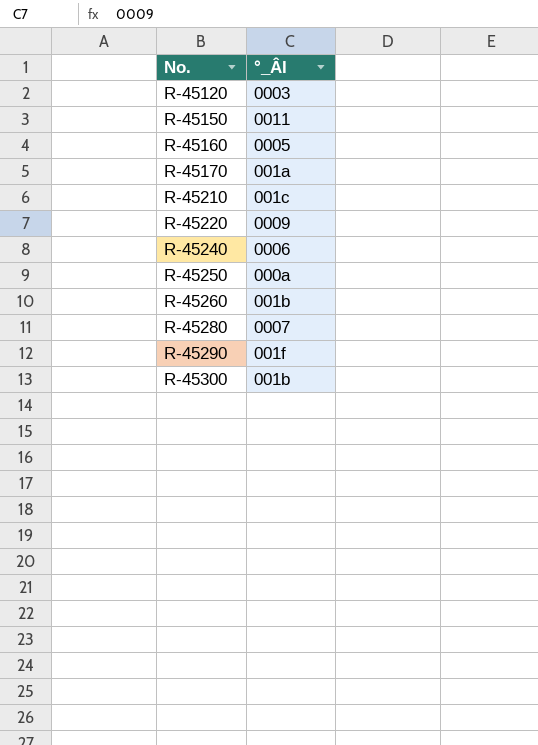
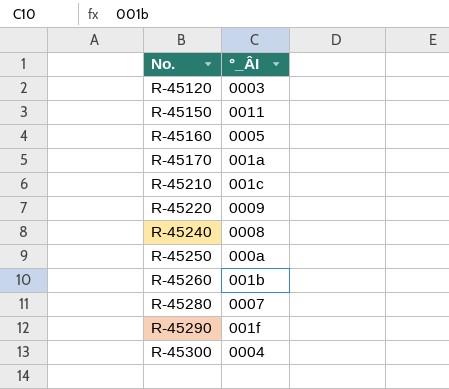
R-45240 | °_ÂI: 0006 -> 0008
R-45300 | °_ÂI: 001b -> 0004

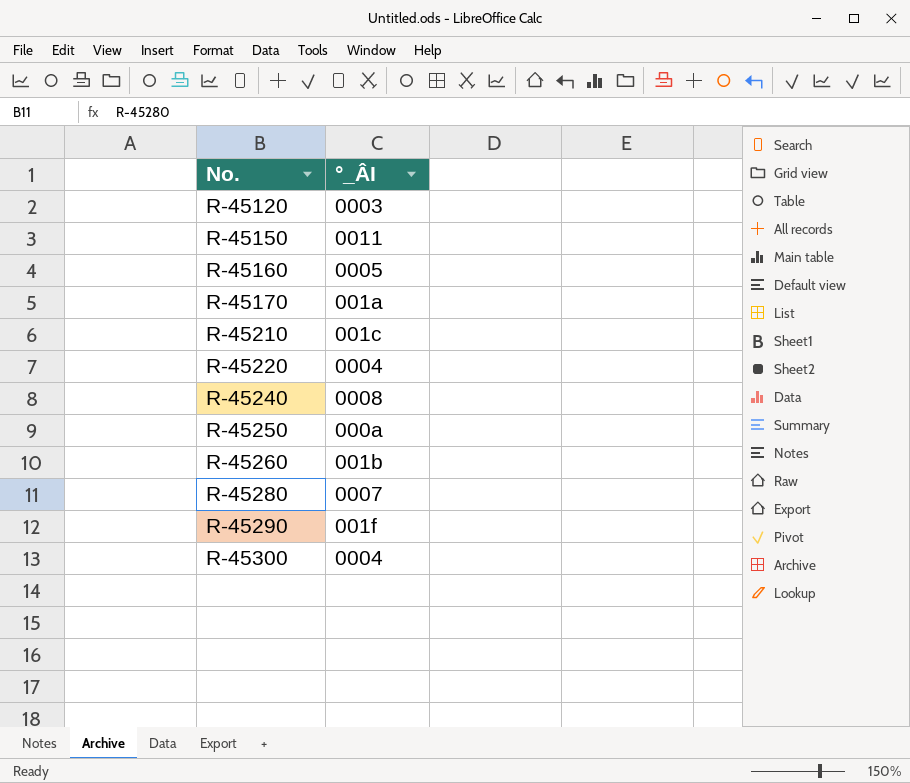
R-45220 | °_ÂI: 0009 -> 0004

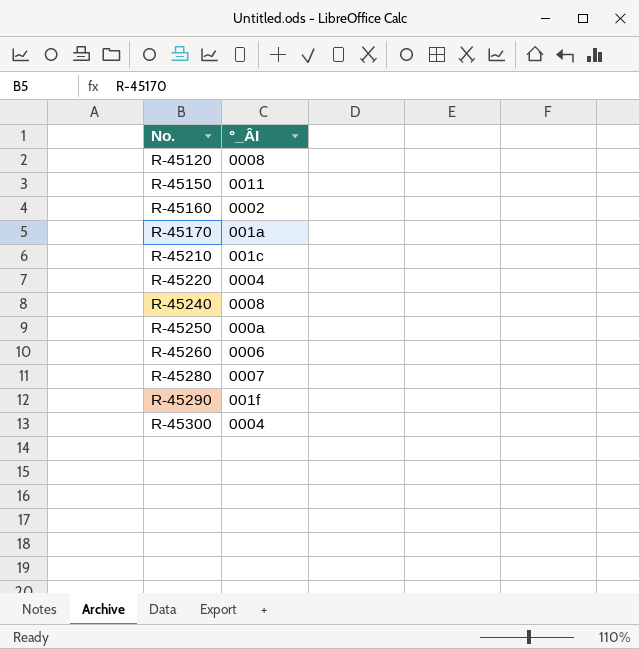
R-45120 | °_ÂI: 0003 -> 0008
R-45160 | °_ÂI: 0005 -> 0002
R-45260 | °_ÂI: 001b -> 0006

